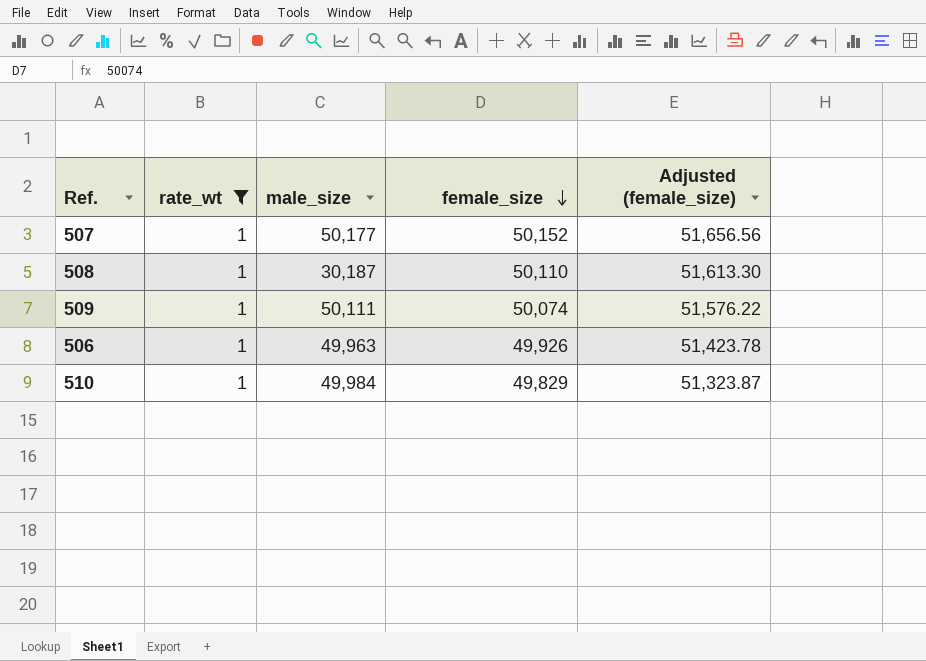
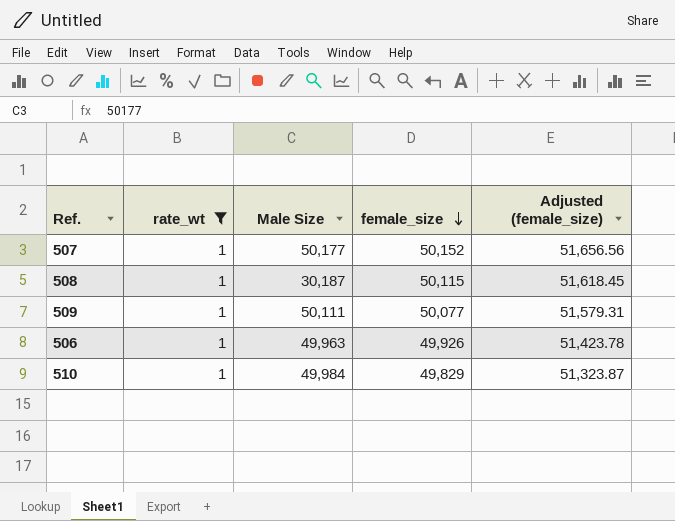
column name: male_size -> Male Size
508 | female_size: 50,110 -> 50,115
508 | Adjusted (female_size): 51,613.30 -> 51,618.45
509 | female_size: 50,074 -> 50,077
509 | Adjusted (female_size): 51,576.22 -> 51,579.31

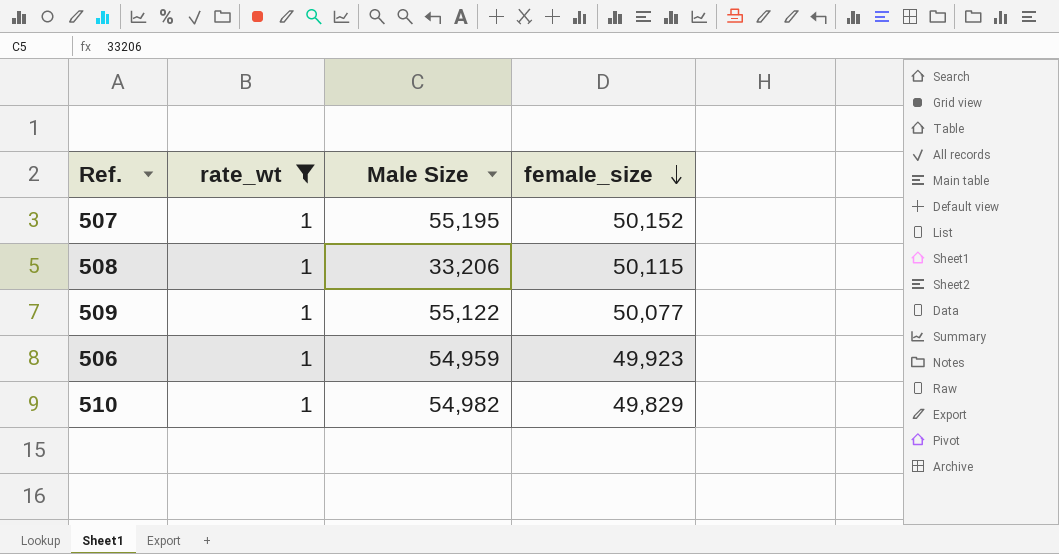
column Adjusted (female_size) | formula: [female_size] * 1.03 -> none
507 | Male Size: 50,177 -> 55,195
508 | Male Size: 30,187 -> 33,206
509 | Male Size: 50,111 -> 55,122
506 | Male Size: 49,963 -> 54,959
506 | female_size: 49,926 -> 49,923
510 | Male Size: 49,984 -> 54,982

